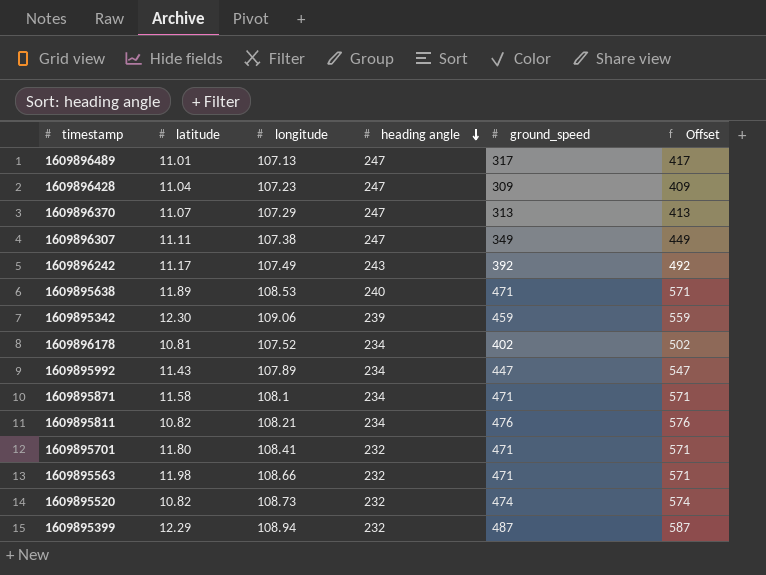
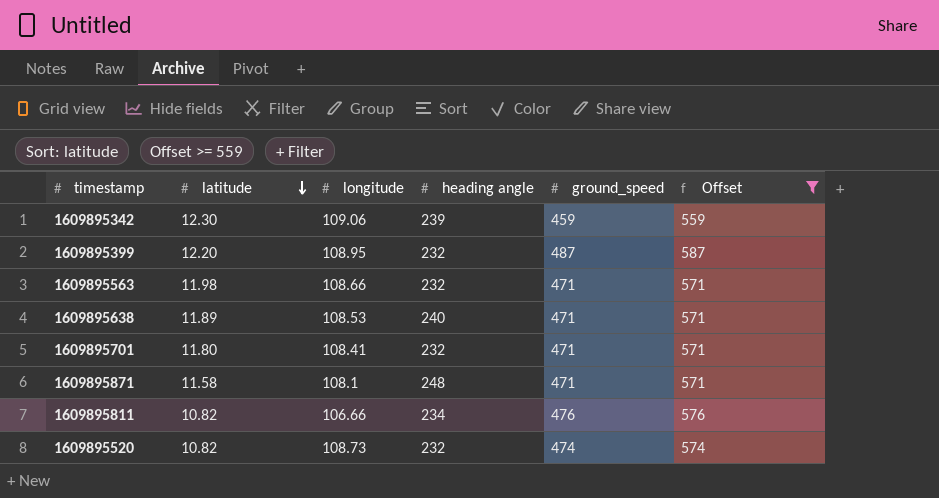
filter: none -> Offset >= 559
row order: heading angle descending -> latitude descending
1609895399 | latitude: 12.29 -> 12.20
1609895399 | longitude: 108.94 -> 108.95
1609895871 | heading angle: 234 -> 248
1609895811 | longitude: 108.21 -> 106.66

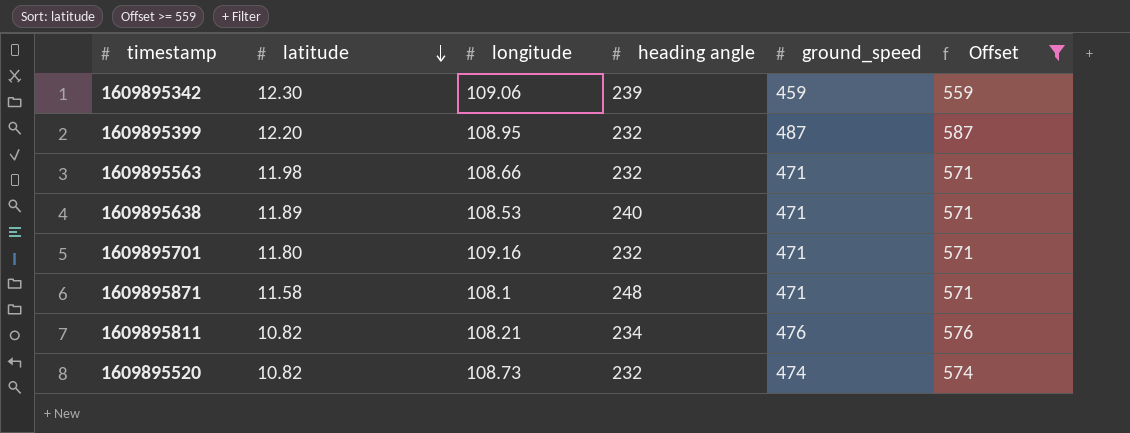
1609895701 | longitude: 108.41 -> 109.16
1609895811 | longitude: 106.66 -> 108.21

